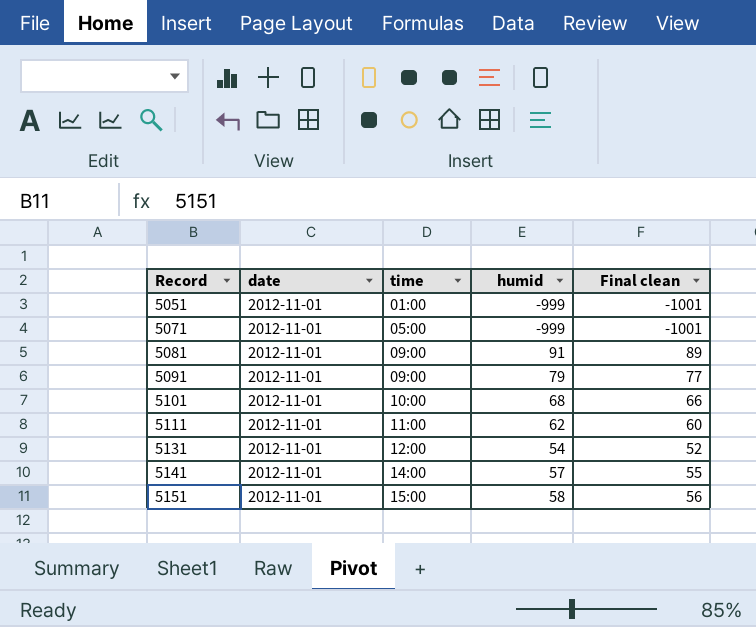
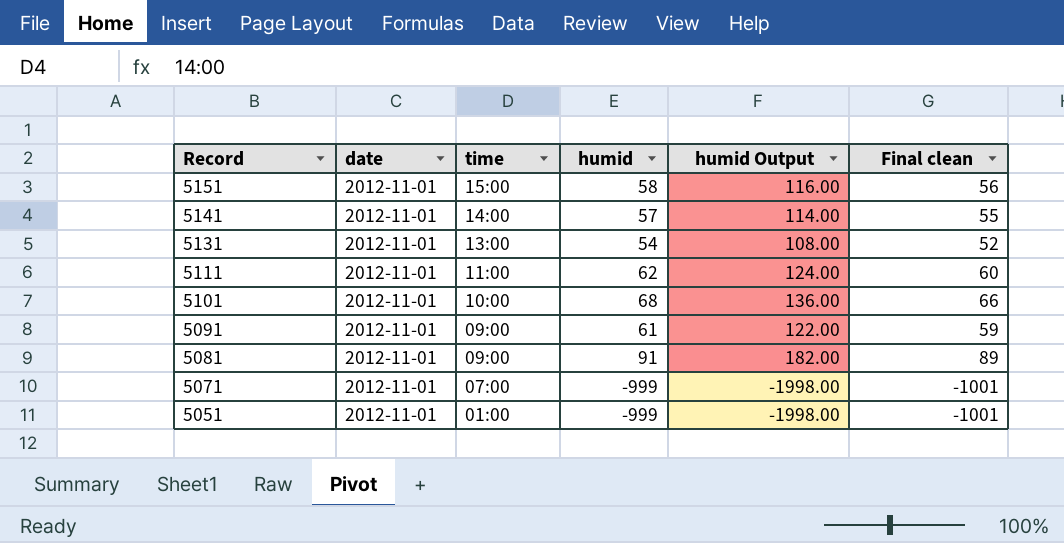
row order: Record ascending -> Record descending
column humid Output | formula: none -> [humid] * 2
5131 | time: 12:00 -> 13:00
5091 | humid: 79 -> 61
5091 | Final clean: 77 -> 59
5071 | time: 05:00 -> 07:00

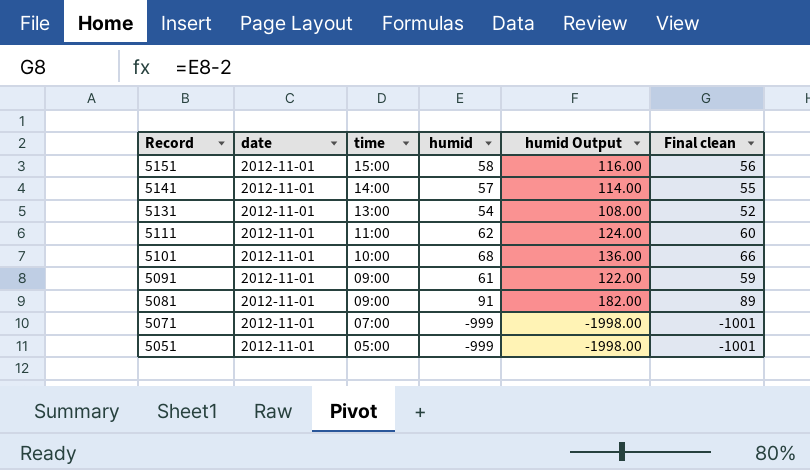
5051 | time: 01:00 -> 05:00

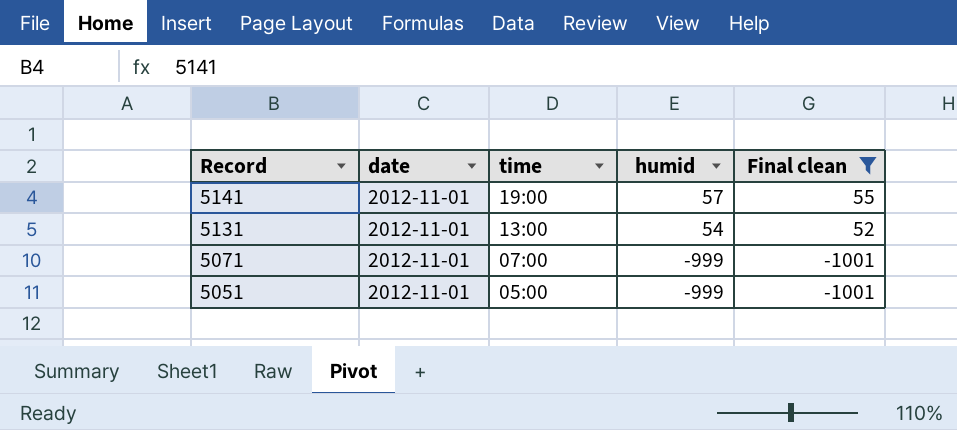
filter: none -> Final clean <= 55
column humid Output | formula: [humid] * 2 -> none
5141 | time: 14:00 -> 19:00

